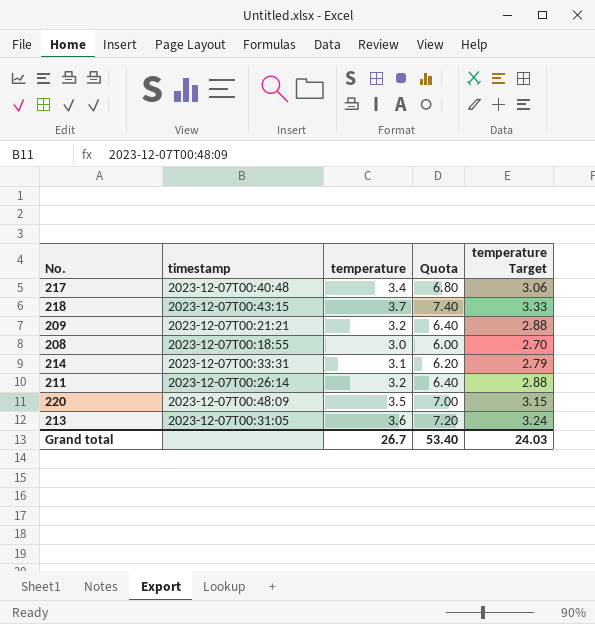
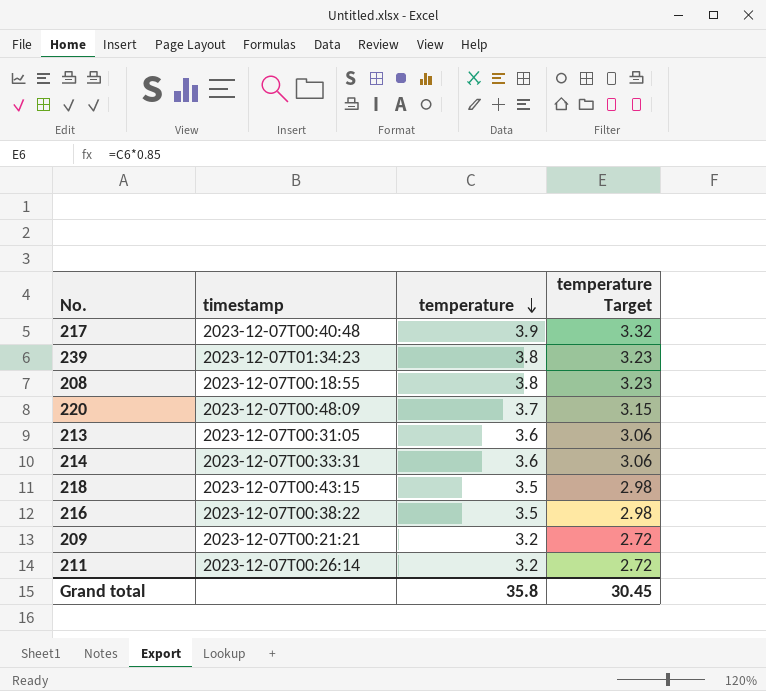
row order: none -> temperature descending
column Quota | formula: [temperature] * 2 -> none
column temperature Target | formula: [temperature] * 0.9 -> [temperature] * 0.85
217 | temperature: 3.4 -> 3.9
row 239: none -> 2023-12-07T01:34:23 | 3.8 | 3.23
208 | temperature: 3.0 -> 3.8
220 | temperature: 3.5 -> 3.7
214 | temperature: 3.1 -> 3.6
218 | temperature: 3.7 -> 3.5
row 216: none -> 2023-12-07T00:38:22 | 3.5 | 2.98
Grand total | temperature: 26.7 -> 35.8
Grand total | temperature Target: 24.03 -> 30.45

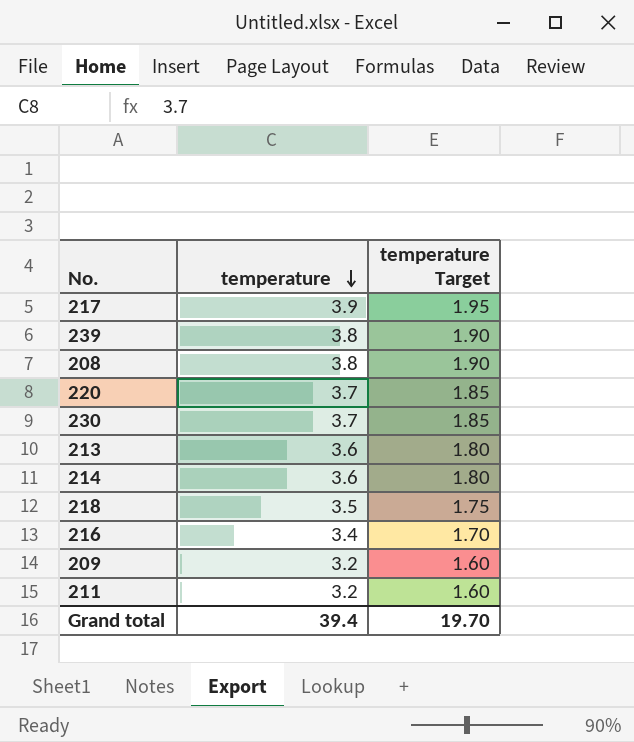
column timestamp | position: 2 -> none
column temperature Target | formula: [temperature] * 0.85 -> [temperature] * 0.5
row 230: none -> 3.7 | 1.85
216 | temperature: 3.5 -> 3.4
Grand total | temperature: 35.8 -> 39.4
Grand total | temperature Target: 30.45 -> 19.70

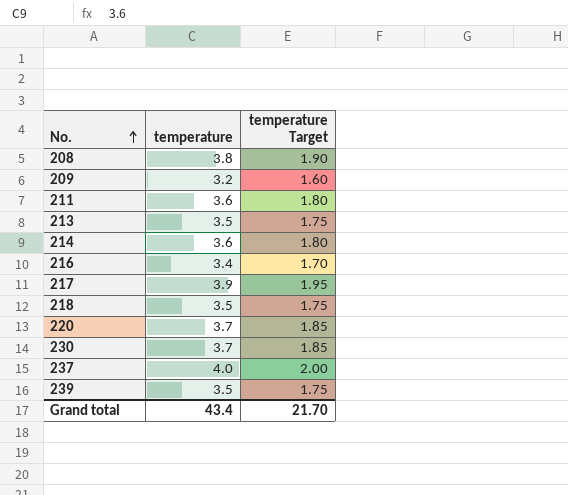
row order: temperature descending -> No. ascending
211 | temperature: 3.2 -> 3.6
211 | temperature Target: 1.60 -> 1.80
213 | temperature: 3.6 -> 3.5
213 | temperature Target: 1.80 -> 1.75
row 237: none -> 4.0 | 2.00
239 | temperature: 3.8 -> 3.5
239 | temperature Target: 1.90 -> 1.75
Grand total | temperature: 39.4 -> 43.4
Grand total | temperature Target: 19.70 -> 21.70

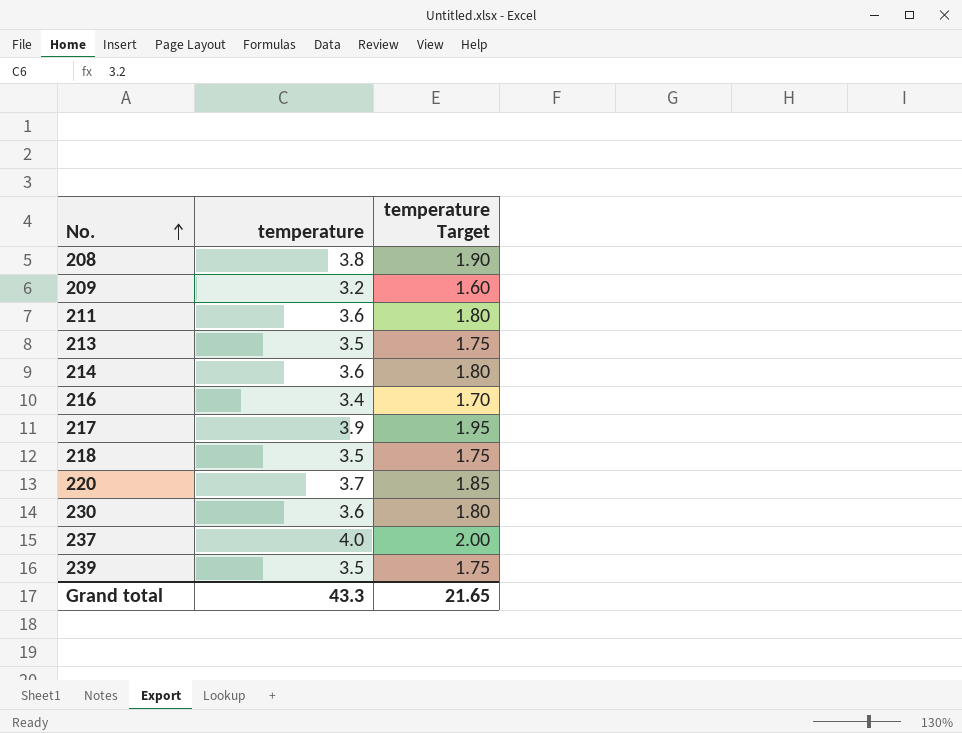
230 | temperature: 3.7 -> 3.6
230 | temperature Target: 1.85 -> 1.80
Grand total | temperature: 43.4 -> 43.3
Grand total | temperature Target: 21.70 -> 21.65

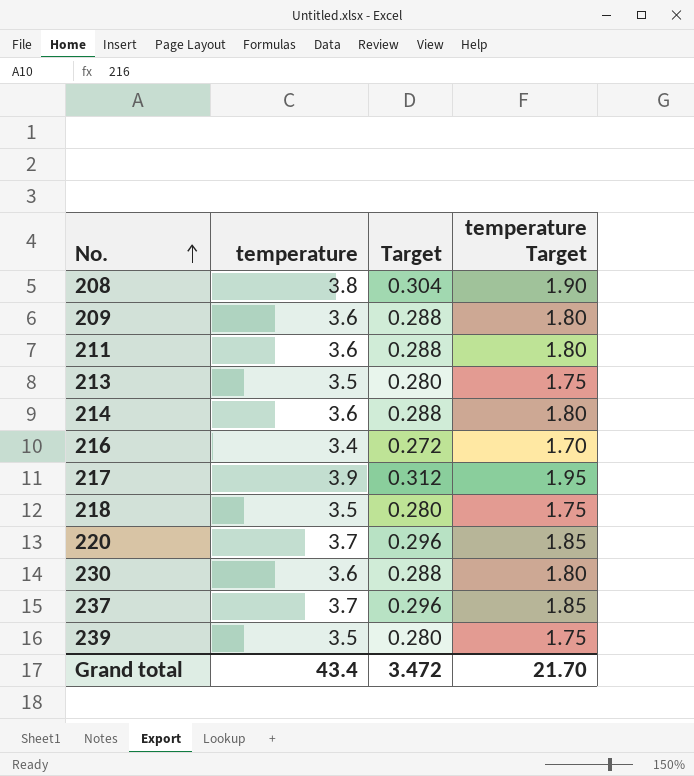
column Target | formula: none -> [temperature] * 0.08
209 | temperature: 3.2 -> 3.6
209 | temperature Target: 1.60 -> 1.80
237 | temperature: 4.0 -> 3.7
237 | temperature Target: 2.00 -> 1.85
Grand total | temperature: 43.3 -> 43.4
Grand total | temperature Target: 21.65 -> 21.70

